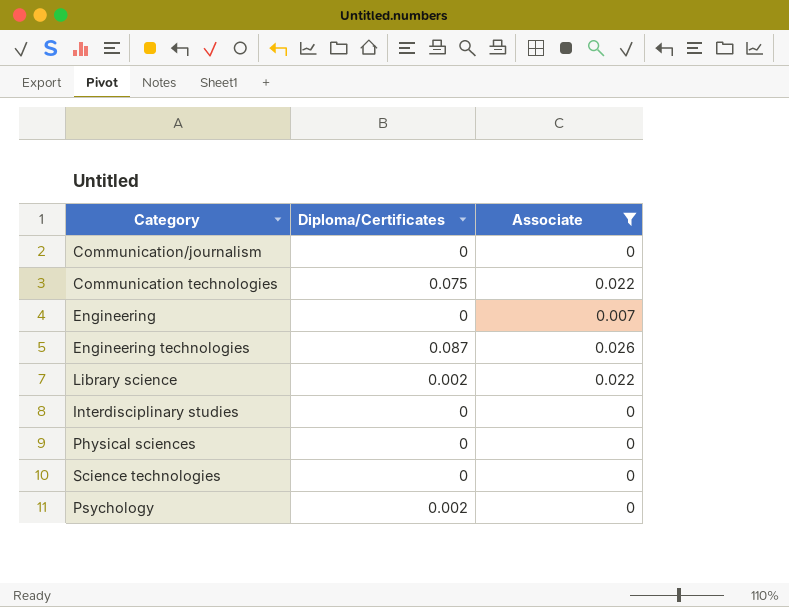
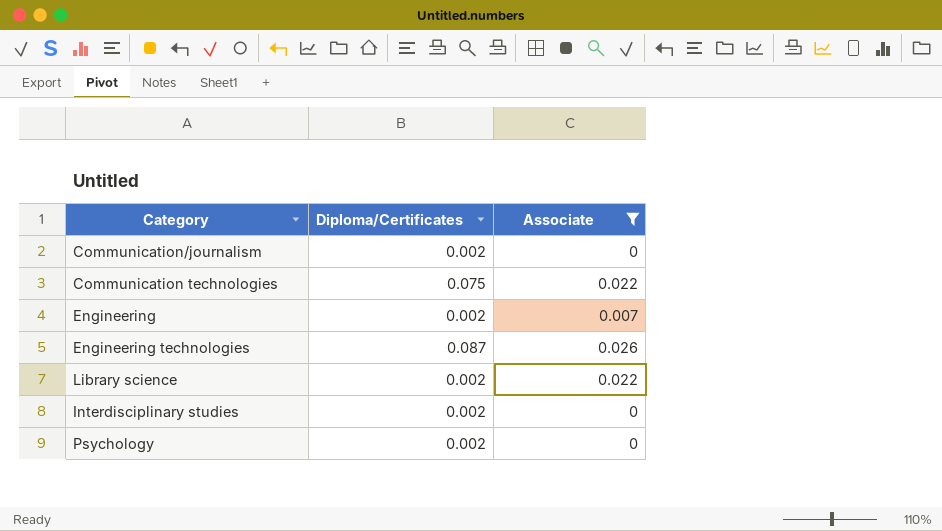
row Physical sciences: 0 | 0 -> none
row Science technologies: 0 | 0 -> none
Communication/journalism | Diploma/Certificates: 0 -> 0.002
Engineering | Diploma/Certificates: 0 -> 0.002
Interdisciplinary studies | Diploma/Certificates: 0 -> 0.002

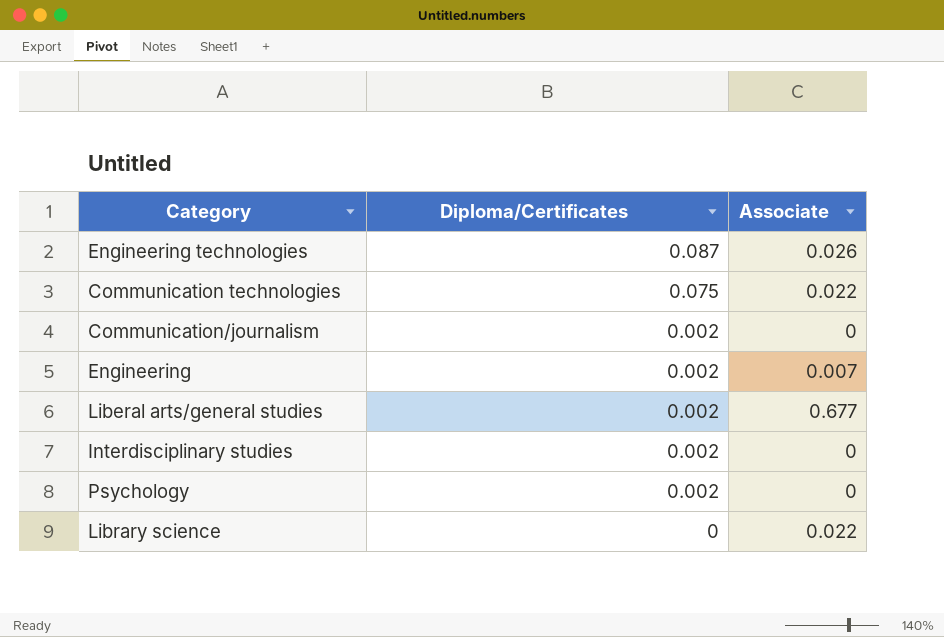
filter: Associate != 0.677 -> none
row order: none -> Diploma/Certificates descending
Library science | Diploma/Certificates: 0.002 -> 0

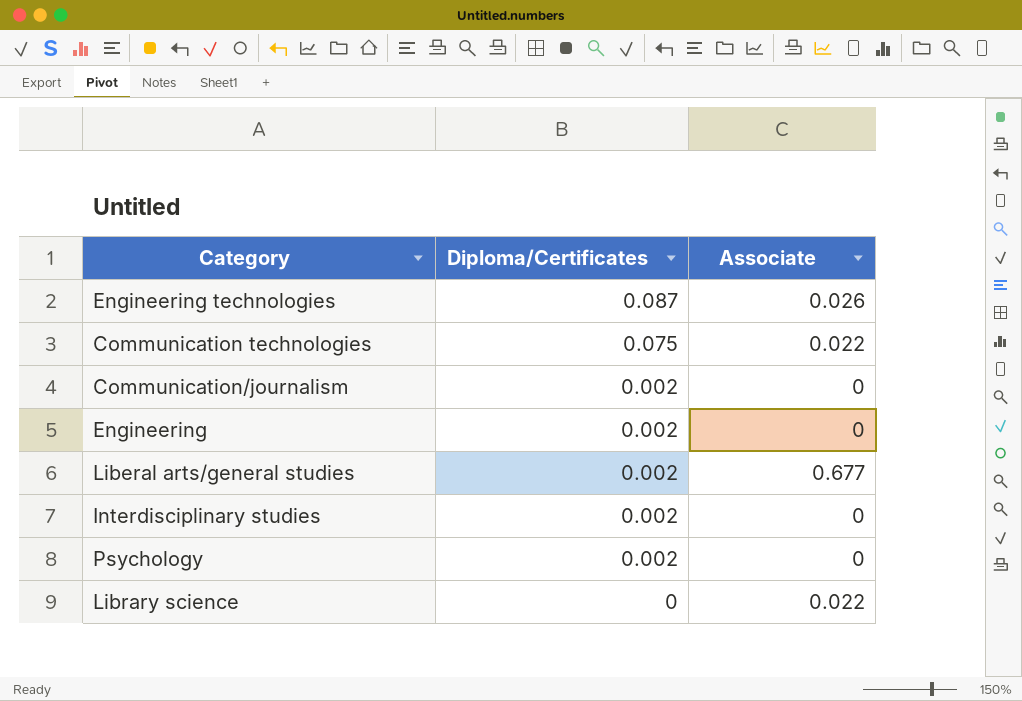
Engineering | Associate: 0.007 -> 0

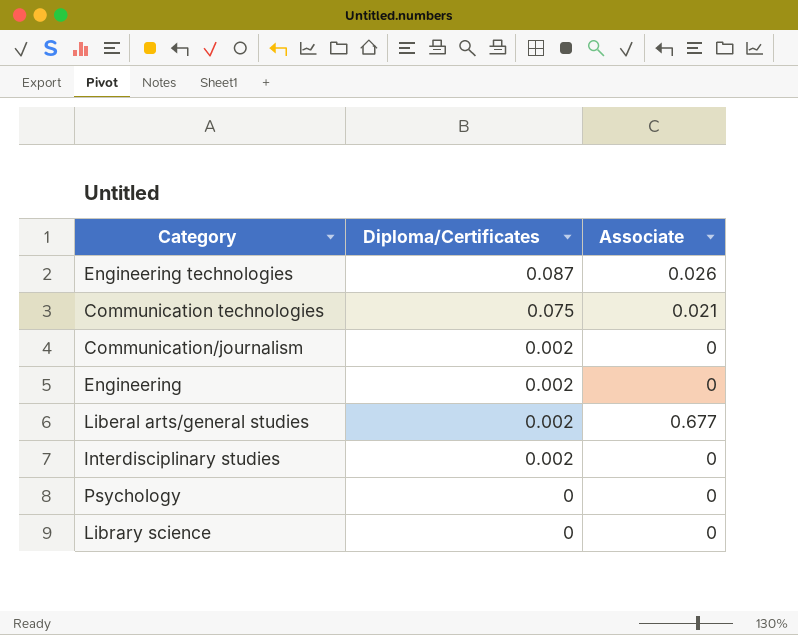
Communication technologies | Associate: 0.022 -> 0.021
Psychology | Diploma/Certificates: 0.002 -> 0
Library science | Associate: 0.022 -> 0

